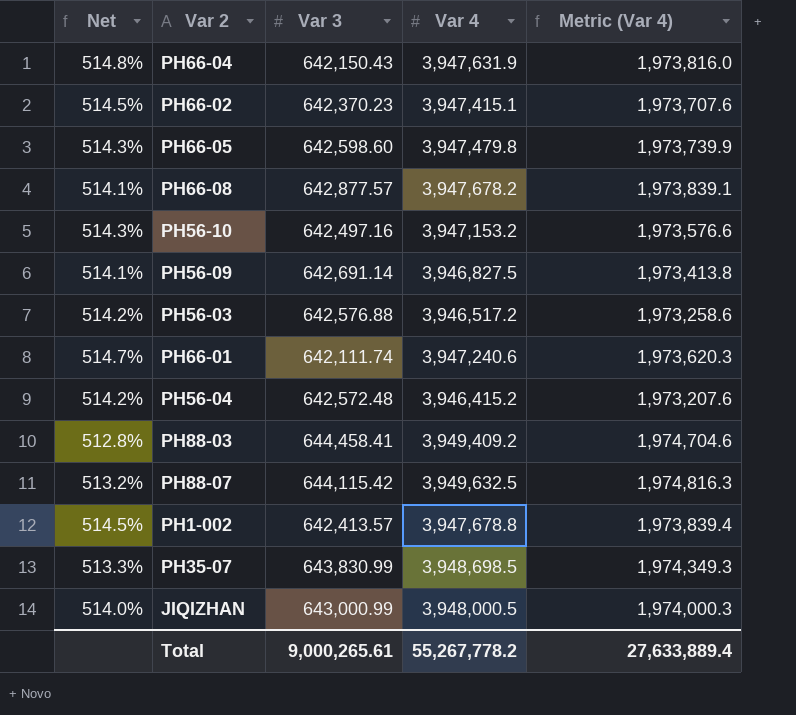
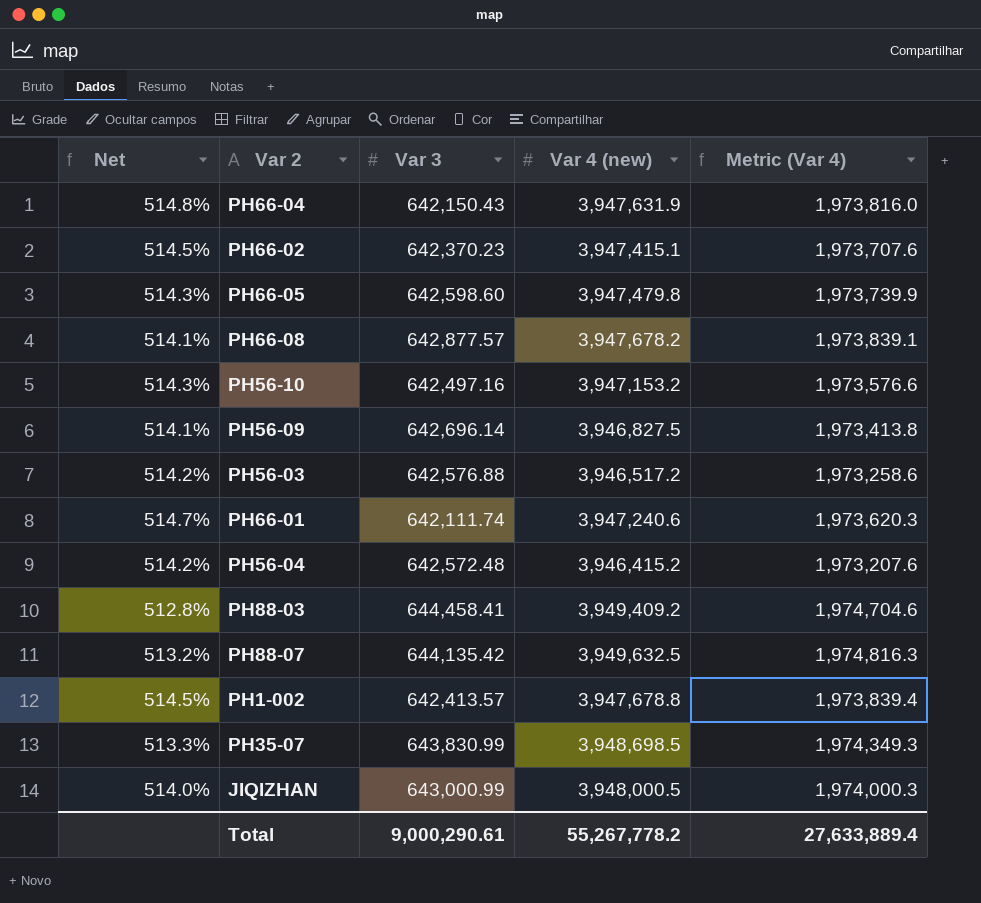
column name: Var 4 -> Var 4 (new)
PH56-09 | Var 3: 642,691.14 -> 642,696.14
PH88-07 | Var 3: 644,115.42 -> 644,135.42
Total | Var 3: 9,000,265.61 -> 9,000,290.61

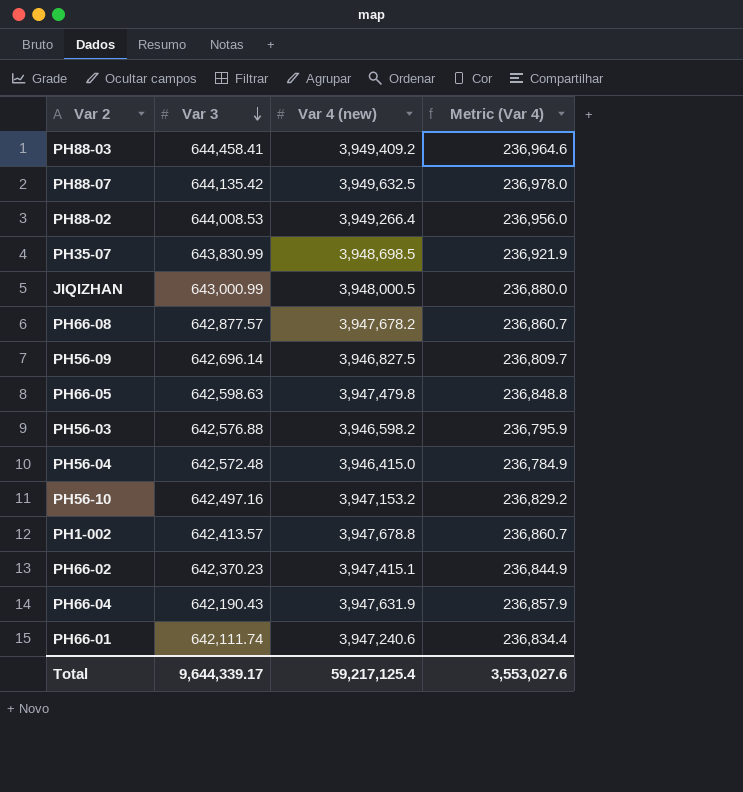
row order: none -> Var 3 descending
column Net | formula: ([Var 4 (new)] - [Var 3]) / [Var 3] -> none
column Metric (Var 4) | formula: [Var 4 (new)] * 0.5 -> [Var 4 (new)] * 0.06
row PH88-02: none -> 644,008.53 | 3,949,266.4 | 236,956.0
PH66-05 | Var 3: 642,598.60 -> 642,598.63
PH56-03 | Var 4 (new): 3,946,517.2 -> 3,946,598.2
PH56-04 | Var 4 (new): 3,946,415.2 -> 3,946,415.0
PH66-04 | Var 3: 642,150.43 -> 642,190.43
Total | Var 3: 9,000,290.61 -> 9,644,339.17
Total | Var 4 (new): 55,267,778.2 -> 59,217,125.4
Total | Metric (Var 4): 27,633,889.4 -> 3,553,027.6

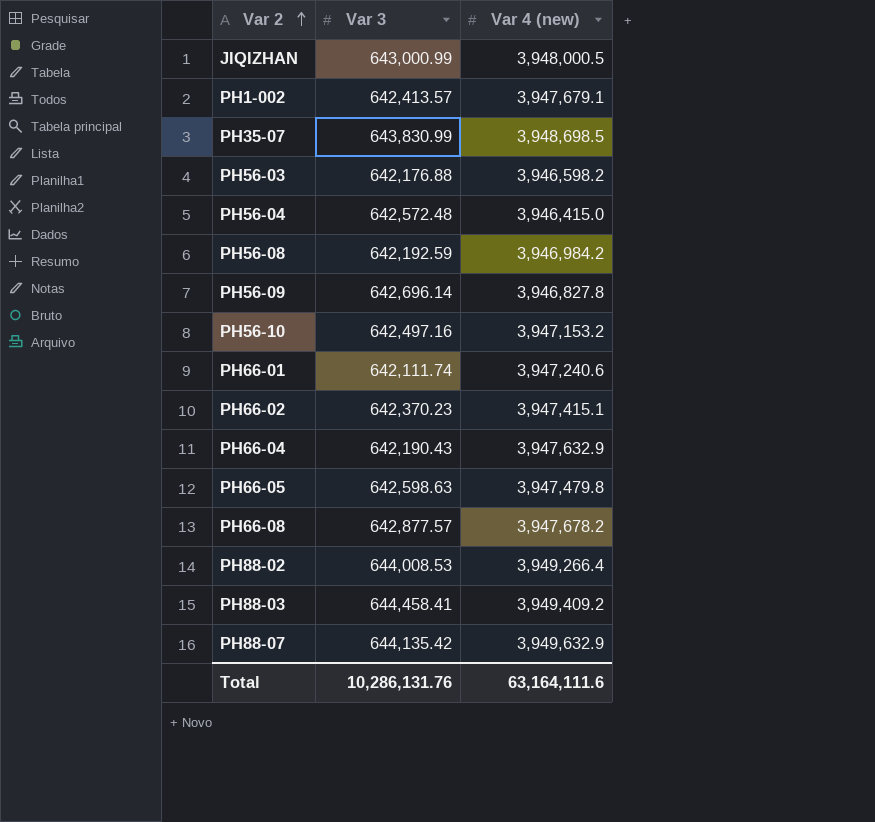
row order: Var 3 descending -> Var 2 ascending
column Metric (Var 4) | formula: [Var 4 (new)] * 0.06 -> none
PH1-002 | Var 4 (new): 3,947,678.8 -> 3,947,679.1
PH56-03 | Var 3: 642,576.88 -> 642,176.88
row PH56-08: none -> 642,192.59 | 3,946,984.2
PH56-09 | Var 4 (new): 3,946,827.5 -> 3,946,827.8
PH66-04 | Var 4 (new): 3,947,631.9 -> 3,947,632.9
PH88-07 | Var 4 (new): 3,949,632.5 -> 3,949,632.9
Total | Var 3: 9,644,339.17 -> 10,286,131.76
Total | Var 4 (new): 59,217,125.4 -> 63,164,111.6

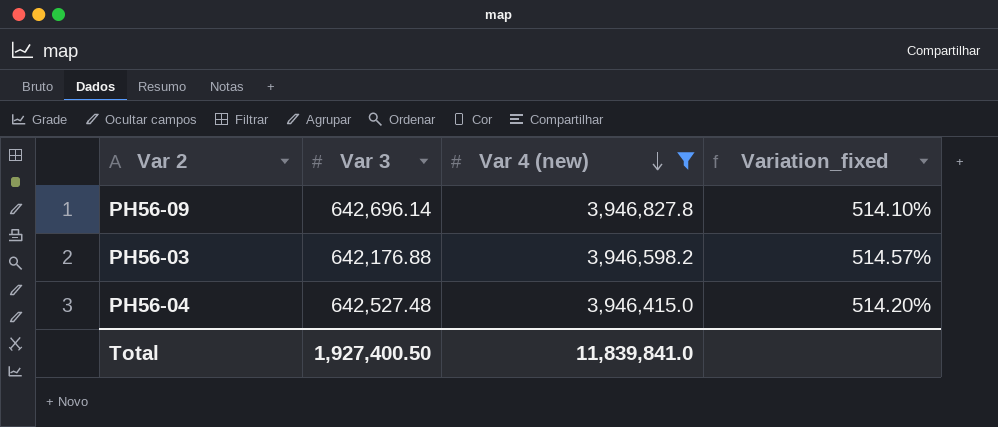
filter: none -> Var 4 (new) <= 3,946,827.8
row order: Var 2 ascending -> Var 4 (new) descending
column Variation_fixed | formula: none -> ([Var 4 (new)] - [Var 3]) / [Var 3]
PH56-04 | Var 3: 642,572.48 -> 642,527.48
Total | Var 3: 10,286,131.76 -> 1,927,400.50
Total | Var 4 (new): 63,164,111.6 -> 11,839,841.0

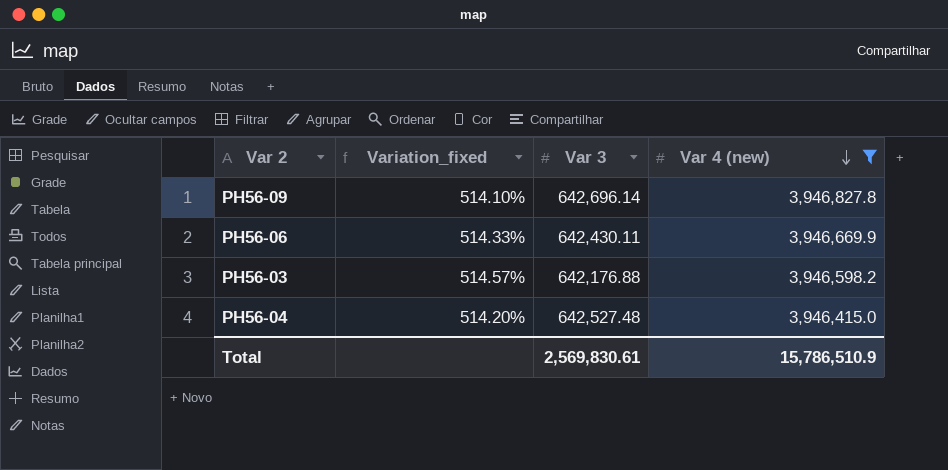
column Variation_fixed | position: 4 -> 2
row PH56-06: none -> 514.33% | 642,430.11 | 3,946,669.9
Total | Var 3: 1,927,400.50 -> 2,569,830.61
Total | Var 4 (new): 11,839,841.0 -> 15,786,510.9

